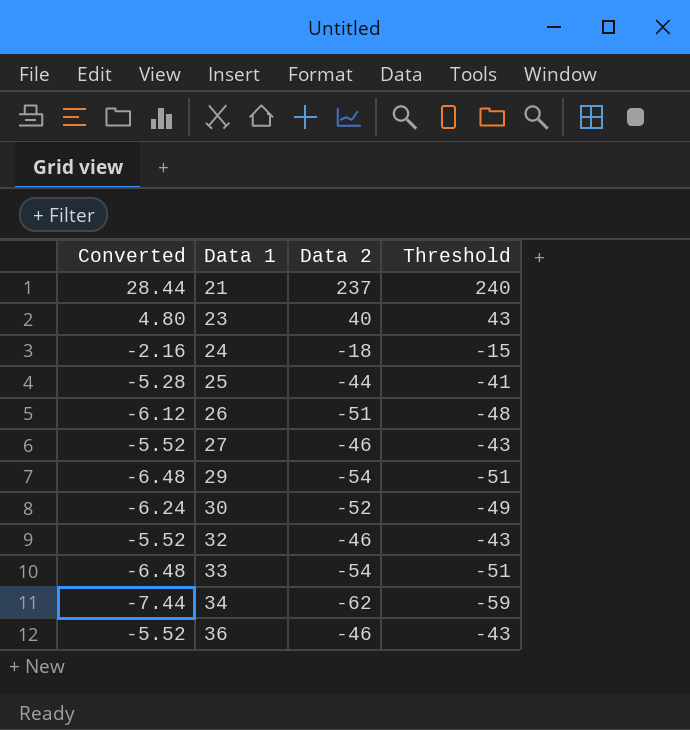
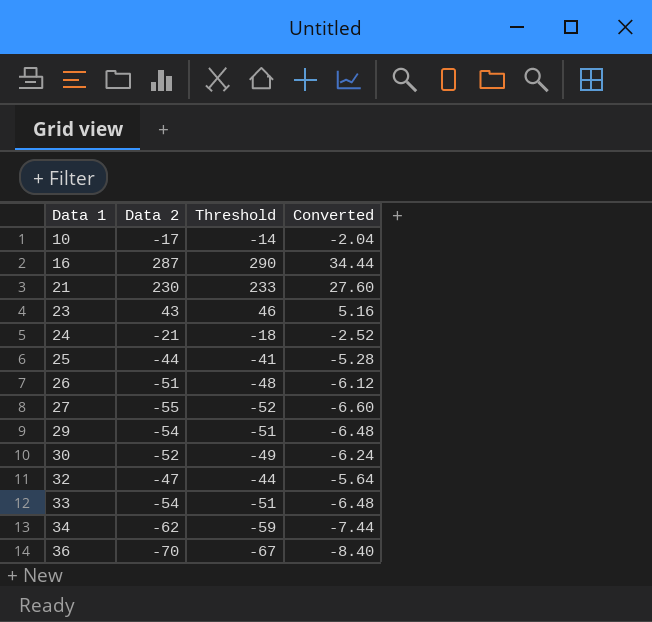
column Converted | position: 1 -> 4
row 10: none -> -17 | -14 | -2.04
row 16: none -> 287 | 290 | 34.44
21 | Data 2: 237 -> 230
21 | Threshold: 240 -> 233
21 | Converted: 28.44 -> 27.60
23 | Data 2: 40 -> 43
23 | Threshold: 43 -> 46
23 | Converted: 4.80 -> 5.16
24 | Data 2: -18 -> -21
24 | Threshold: -15 -> -18
24 | Converted: -2.16 -> -2.52
27 | Data 2: -46 -> -55
27 | Threshold: -43 -> -52
27 | Converted: -5.52 -> -6.60
32 | Data 2: -46 -> -47
32 | Threshold: -43 -> -44
32 | Converted: -5.52 -> -5.64
36 | Data 2: -46 -> -70
36 | Threshold: -43 -> -67
36 | Converted: -5.52 -> -8.40

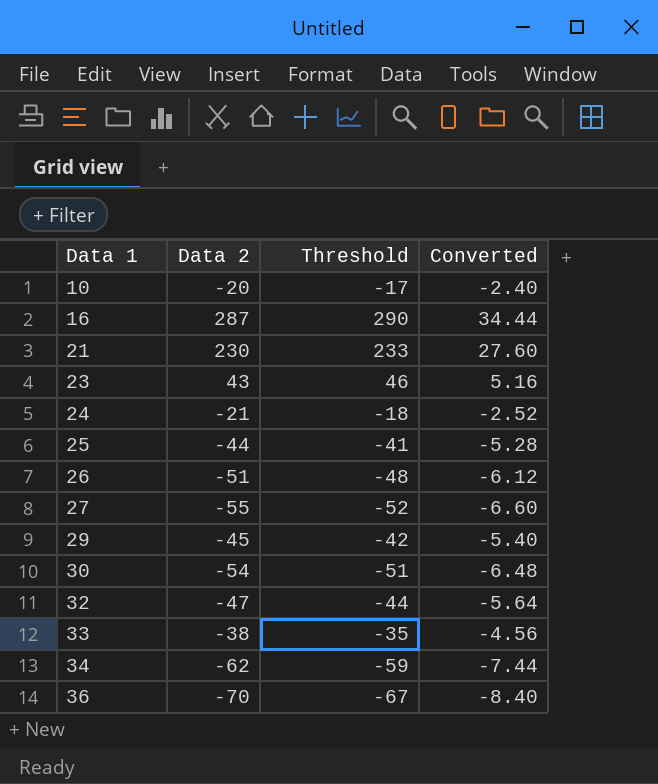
10 | Data 2: -17 -> -20
10 | Threshold: -14 -> -17
10 | Converted: -2.04 -> -2.40
29 | Data 2: -54 -> -45
29 | Threshold: -51 -> -42
29 | Converted: -6.48 -> -5.40
30 | Data 2: -52 -> -54
30 | Threshold: -49 -> -51
30 | Converted: -6.24 -> -6.48
33 | Data 2: -54 -> -38
33 | Threshold: -51 -> -35
33 | Converted: -6.48 -> -4.56

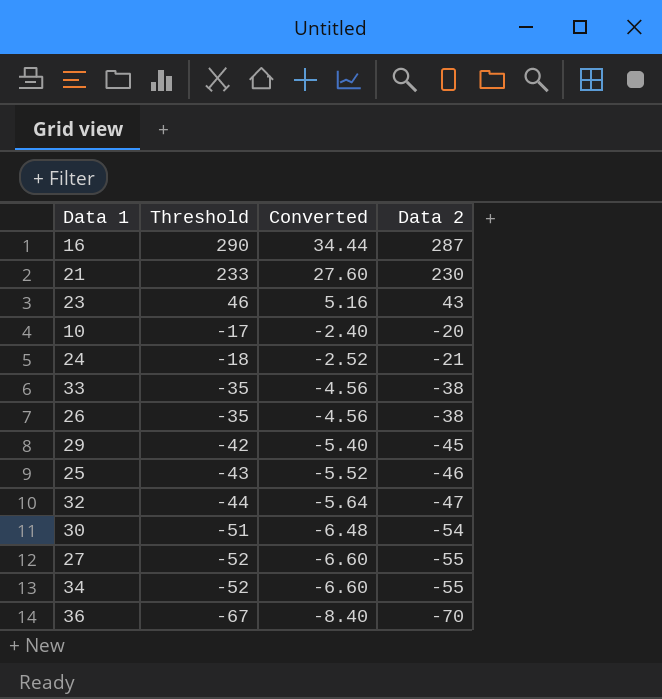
row order: Data 1 ascending -> Threshold descending
column Data 2 | position: 2 -> 4
26 | Threshold: -48 -> -35
26 | Converted: -6.12 -> -4.56
26 | Data 2: -51 -> -38
25 | Threshold: -41 -> -43
25 | Converted: -5.28 -> -5.52
25 | Data 2: -44 -> -46
34 | Threshold: -59 -> -52
34 | Converted: -7.44 -> -6.60
34 | Data 2: -62 -> -55

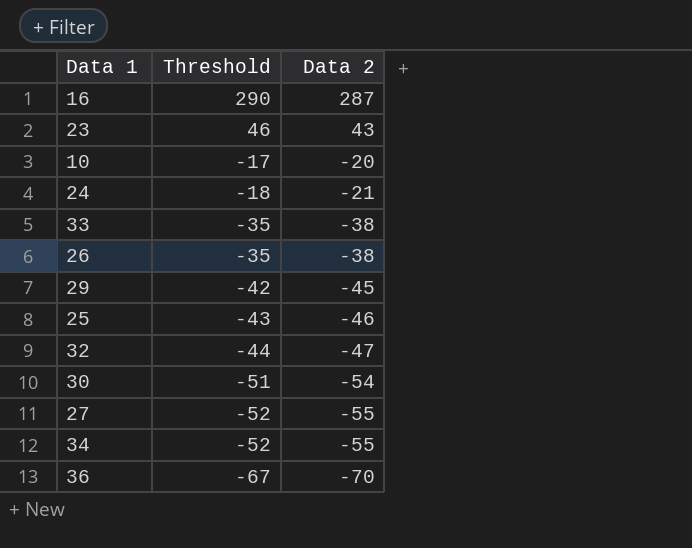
column Converted | formula: [Data 2] * 0.12 -> none
row 21: 233 | 27.60 | 230 -> none

